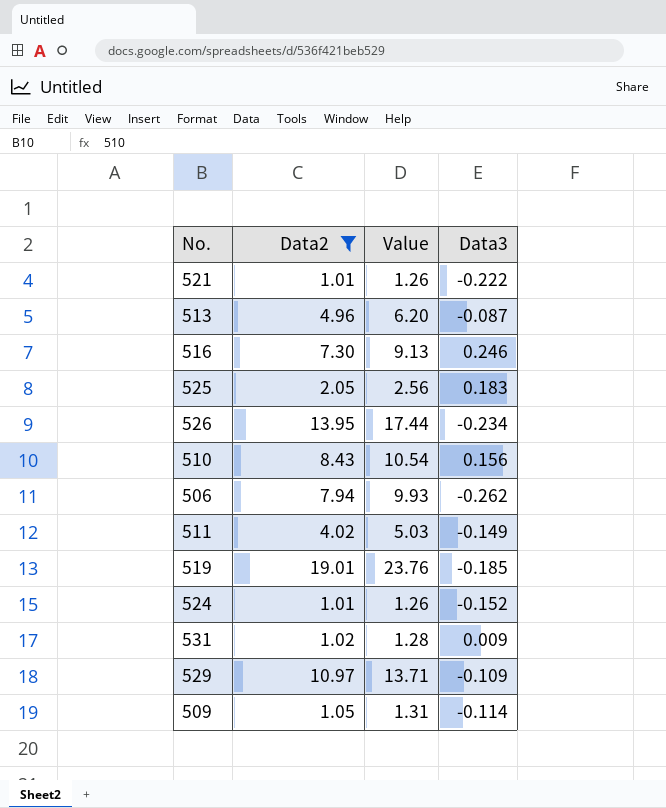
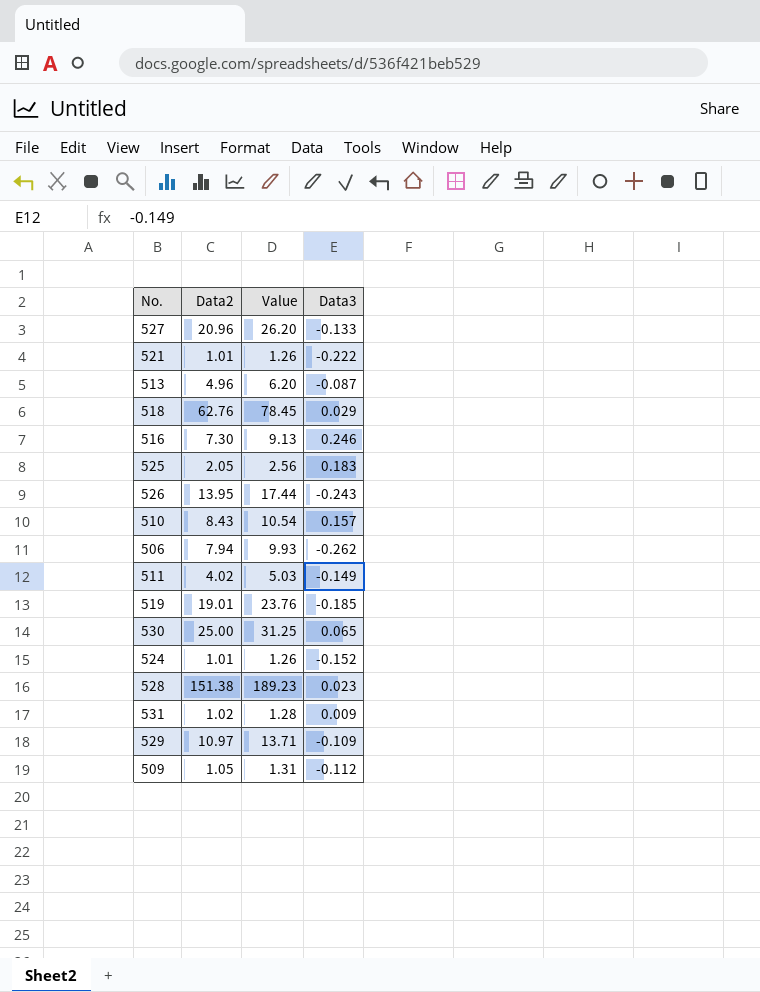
filter: Data2 <= 19.01 -> none
526 | Data3: -0.234 -> -0.243
510 | Data3: 0.156 -> 0.157
509 | Data3: -0.114 -> -0.112

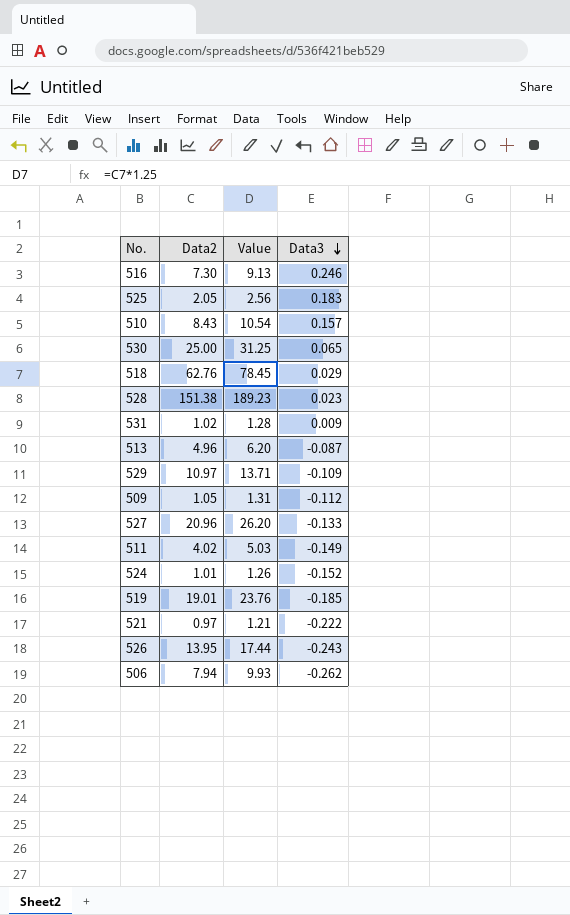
row order: none -> Data3 descending
521 | Data2: 1.01 -> 0.97
521 | Value: 1.26 -> 1.21

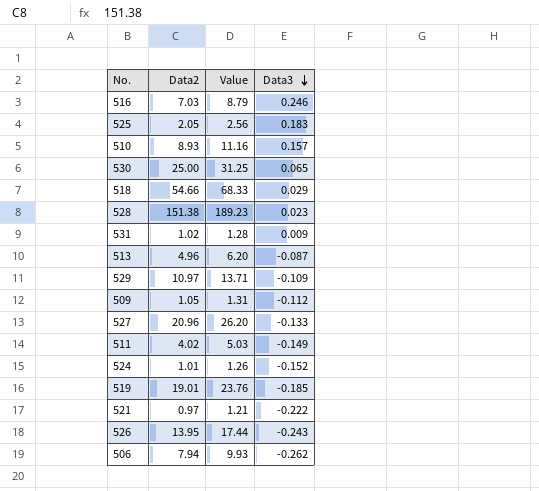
516 | Data2: 7.30 -> 7.03
516 | Value: 9.13 -> 8.79
510 | Data2: 8.43 -> 8.93
510 | Value: 10.54 -> 11.16
518 | Data2: 62.76 -> 54.66
518 | Value: 78.45 -> 68.33

